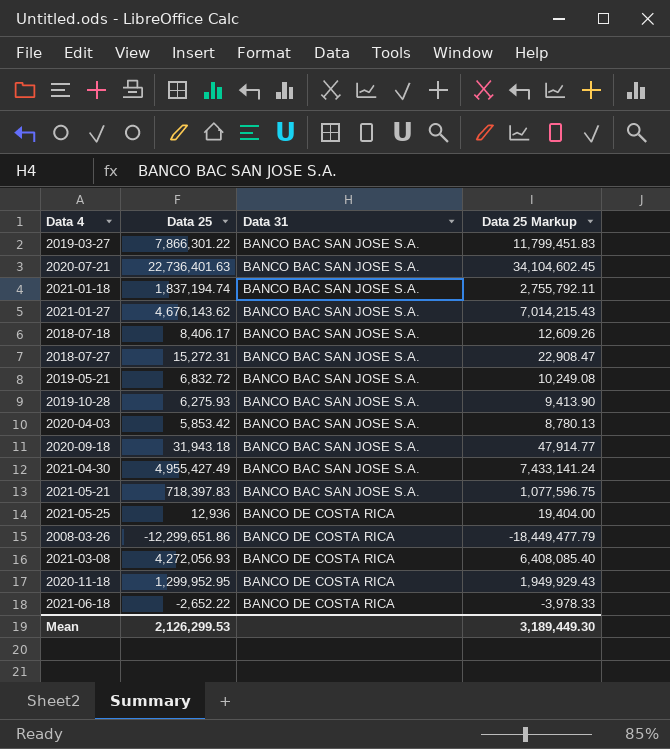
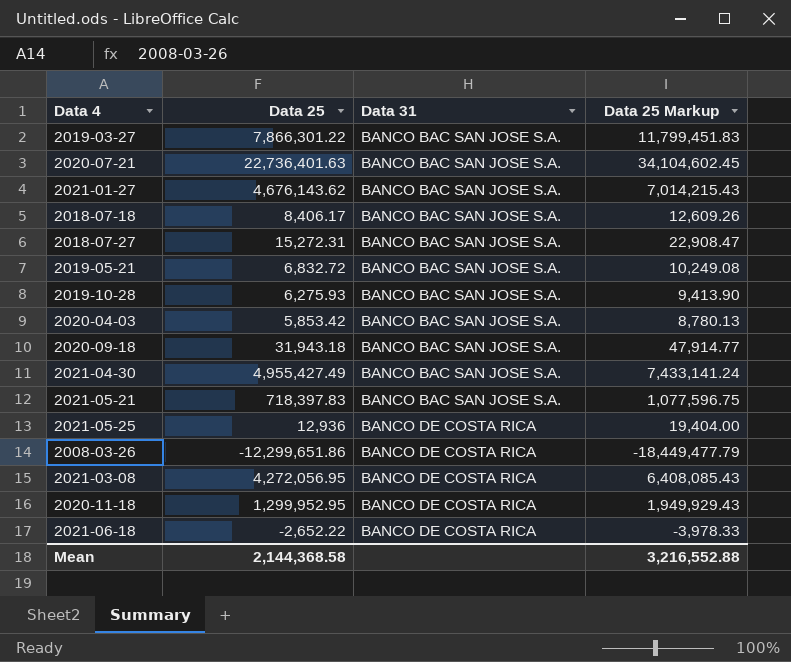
row 2021-01-18: 1,837,194.74 | BANCO BAC SAN JOSE S.A. | 2,755,792.11 -> none
2021-03-08 | Data 25: 4,272,056.93 -> 4,272,056.95
2021-03-08 | Data 25 Markup: 6,408,085.40 -> 6,408,085.43
Mean | Data 25: 2,126,299.53 -> 2,144,368.58
Mean | Data 25 Markup: 3,189,449.30 -> 3,216,552.88

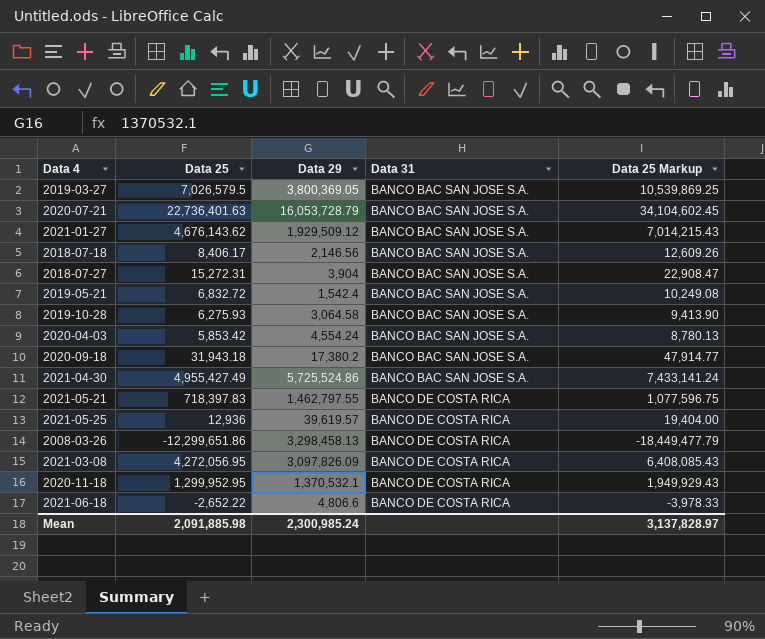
column Data 29 | position: none -> 3
2019-03-27 | Data 25: 7,866,301.22 -> 7,026,579.5
2019-03-27 | Data 25 Markup: 11,799,451.83 -> 10,539,869.25
2021-05-21 | Data 31: BANCO BAC SAN JOSE S.A. -> BANCO DE COSTA RICA
Mean | Data 25: 2,144,368.58 -> 2,091,885.98
Mean | Data 25 Markup: 3,216,552.88 -> 3,137,828.97

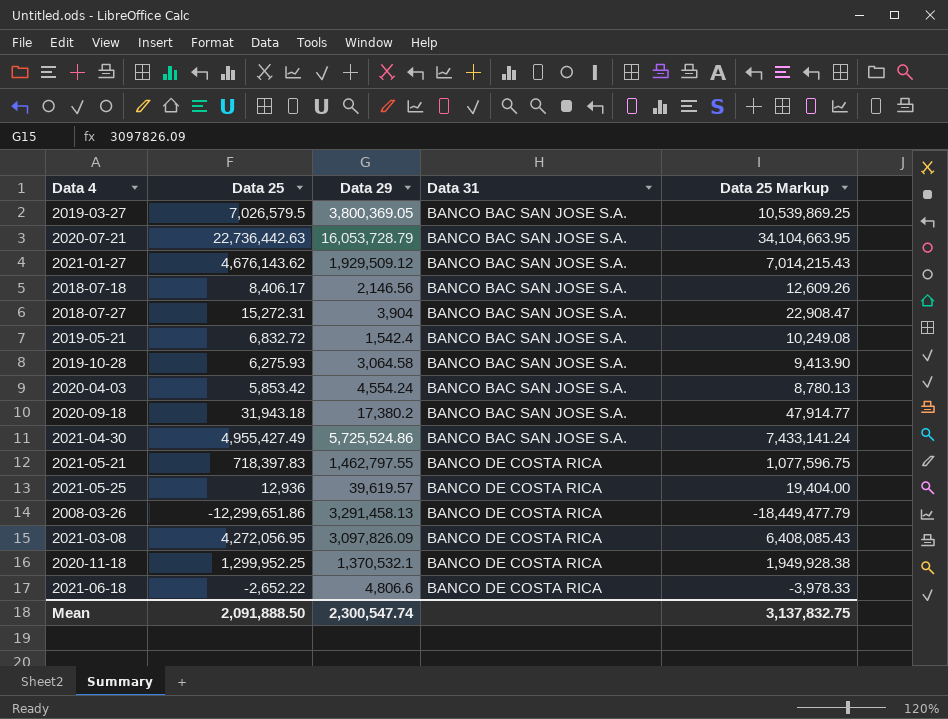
2020-07-21 | Data 25: 22,736,401.63 -> 22,736,442.63
2020-07-21 | Data 25 Markup: 34,104,602.45 -> 34,104,663.95
2008-03-26 | Data 29: 3,298,458.13 -> 3,291,458.13
2020-11-18 | Data 25: 1,299,952.95 -> 1,299,952.25
2020-11-18 | Data 25 Markup: 1,949,929.43 -> 1,949,928.38
Mean | Data 25: 2,091,885.98 -> 2,091,888.50
Mean | Data 29: 2,300,985.24 -> 2,300,547.74
Mean | Data 25 Markup: 3,137,828.97 -> 3,137,832.75

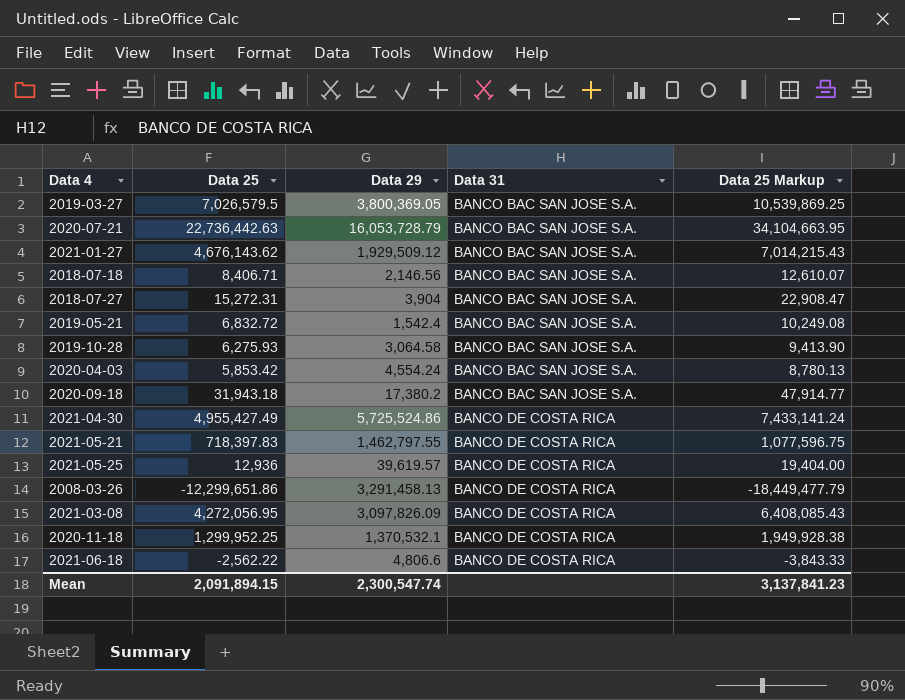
2018-07-18 | Data 25: 8,406.17 -> 8,406.71
2018-07-18 | Data 25 Markup: 12,609.26 -> 12,610.07
2021-04-30 | Data 31: BANCO BAC SAN JOSE S.A. -> BANCO DE COSTA RICA
2021-06-18 | Data 25: -2,652.22 -> -2,562.22
2021-06-18 | Data 25 Markup: -3,978.33 -> -3,843.33
Mean | Data 25: 2,091,888.50 -> 2,091,894.15
Mean | Data 25 Markup: 3,137,832.75 -> 3,137,841.23

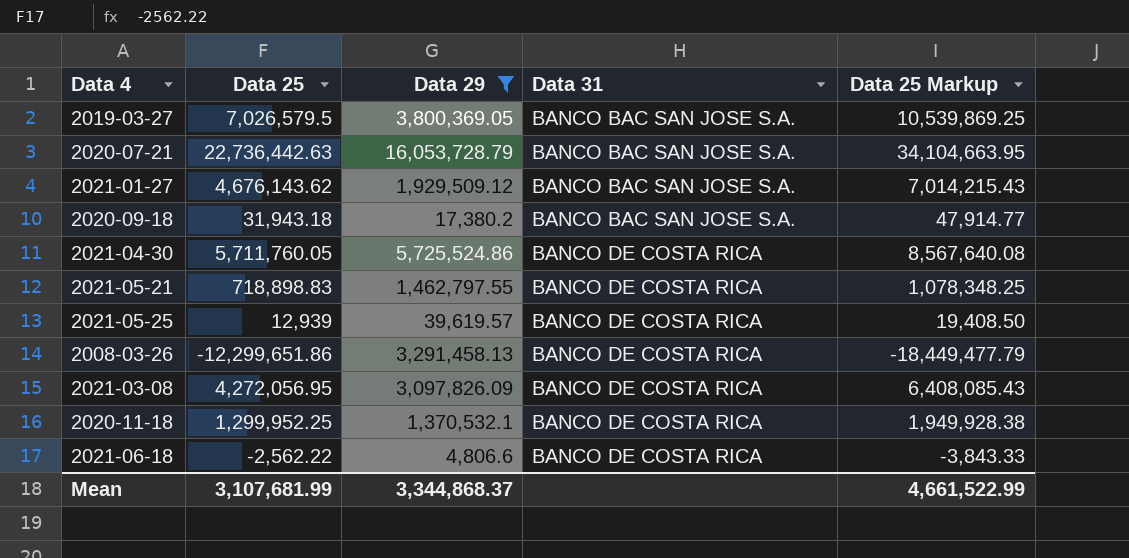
filter: none -> Data 29 >= 4,806.6
2021-04-30 | Data 25: 4,955,427.49 -> 5,711,760.05
2021-04-30 | Data 25 Markup: 7,433,141.24 -> 8,567,640.08
2021-05-21 | Data 25: 718,397.83 -> 718,898.83
2021-05-21 | Data 25 Markup: 1,077,596.75 -> 1,078,348.25
2021-05-25 | Data 25: 12,936 -> 12,939
2021-05-25 | Data 25 Markup: 19,404.00 -> 19,408.50
Mean | Data 25: 2,091,894.15 -> 3,107,681.99
Mean | Data 29: 2,300,547.74 -> 3,344,868.37
Mean | Data 25 Markup: 3,137,841.23 -> 4,661,522.99

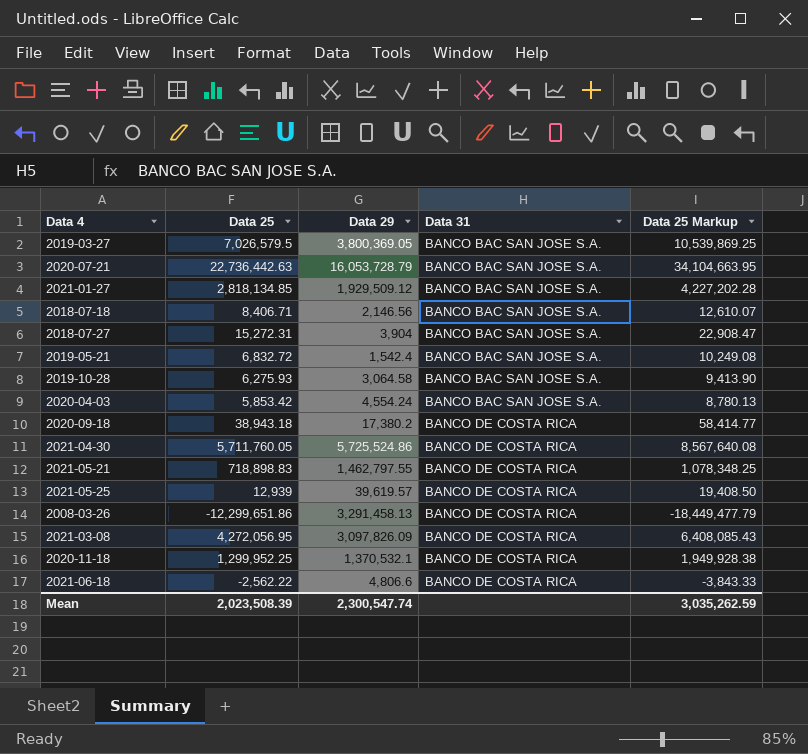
filter: Data 29 >= 4,806.6 -> none
2021-01-27 | Data 25: 4,676,143.62 -> 2,818,134.85
2021-01-27 | Data 25 Markup: 7,014,215.43 -> 4,227,202.28
2020-09-18 | Data 25: 31,943.18 -> 38,943.18
2020-09-18 | Data 31: BANCO BAC SAN JOSE S.A. -> BANCO DE COSTA RICA
2020-09-18 | Data 25 Markup: 47,914.77 -> 58,414.77
Mean | Data 25: 3,107,681.99 -> 2,023,508.39
Mean | Data 29: 3,344,868.37 -> 2,300,547.74
Mean | Data 25 Markup: 4,661,522.99 -> 3,035,262.59

